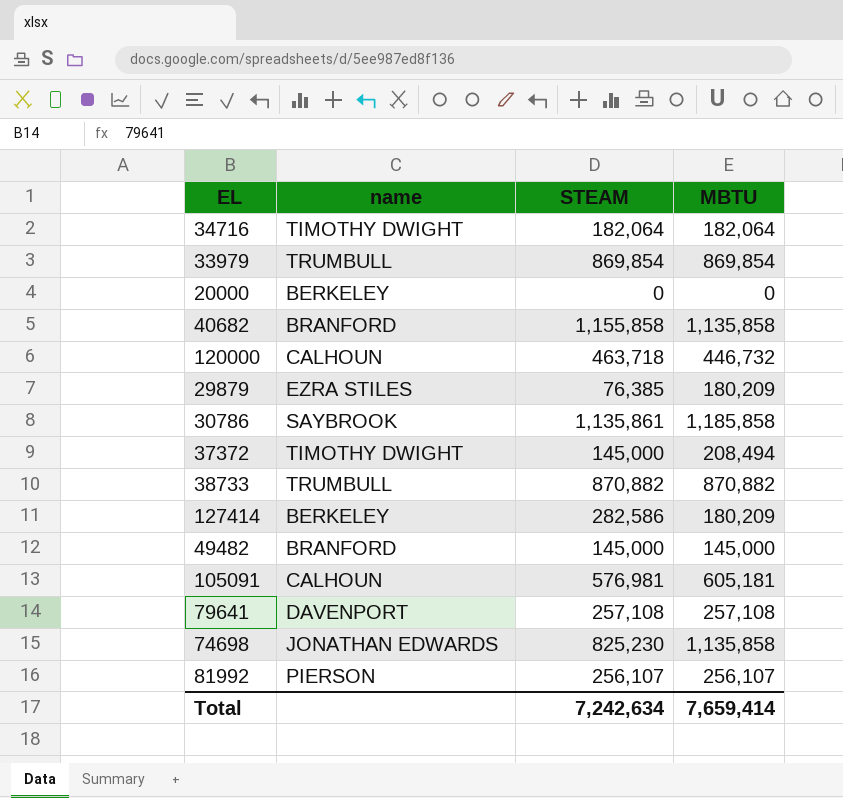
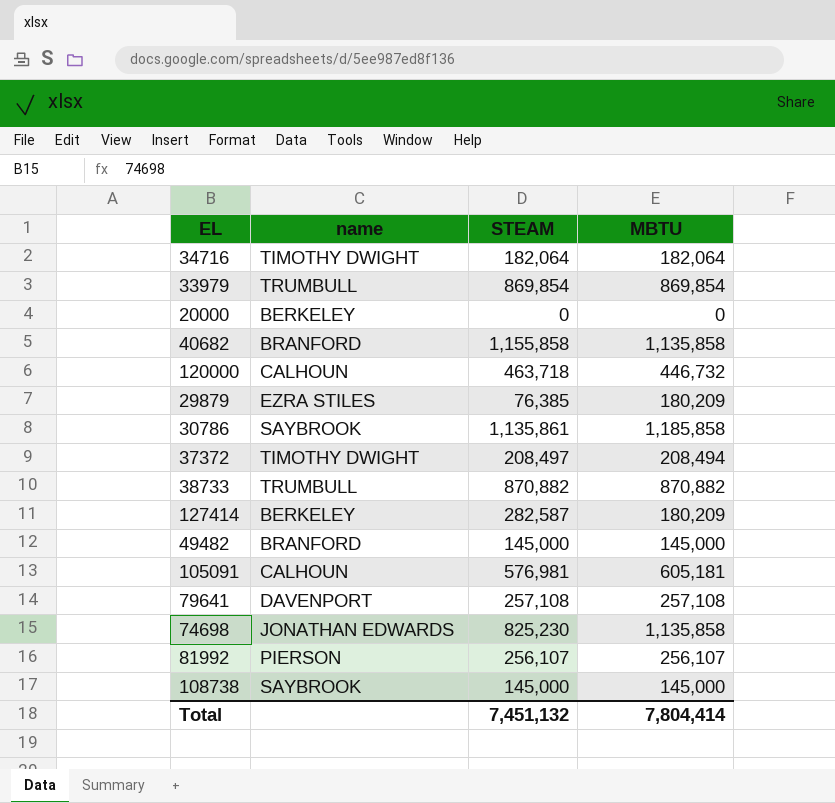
37372 | STEAM: 145,000 -> 208,497
127414 | STEAM: 282,586 -> 282,587
row 108738: none -> SAYBROOK | 145,000 | 145,000
Total | STEAM: 7,242,634 -> 7,451,132
Total | MBTU: 7,659,414 -> 7,804,414

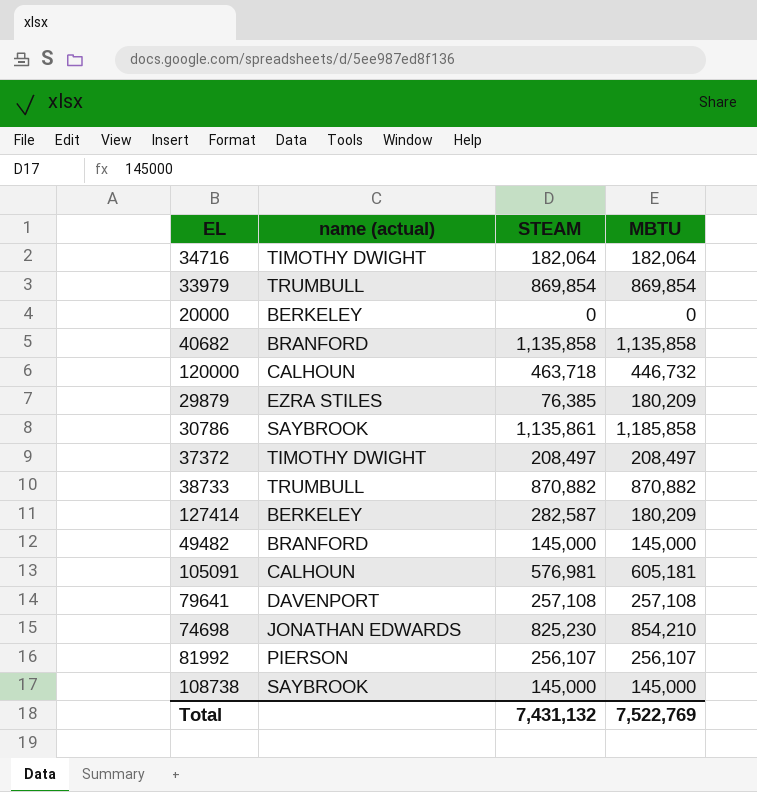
column name: name -> name (actual)
40682 | STEAM: 1,155,858 -> 1,135,858
37372 | MBTU: 208,494 -> 208,497
74698 | MBTU: 1,135,858 -> 854,210
Total | STEAM: 7,451,132 -> 7,431,132
Total | MBTU: 7,804,414 -> 7,522,769

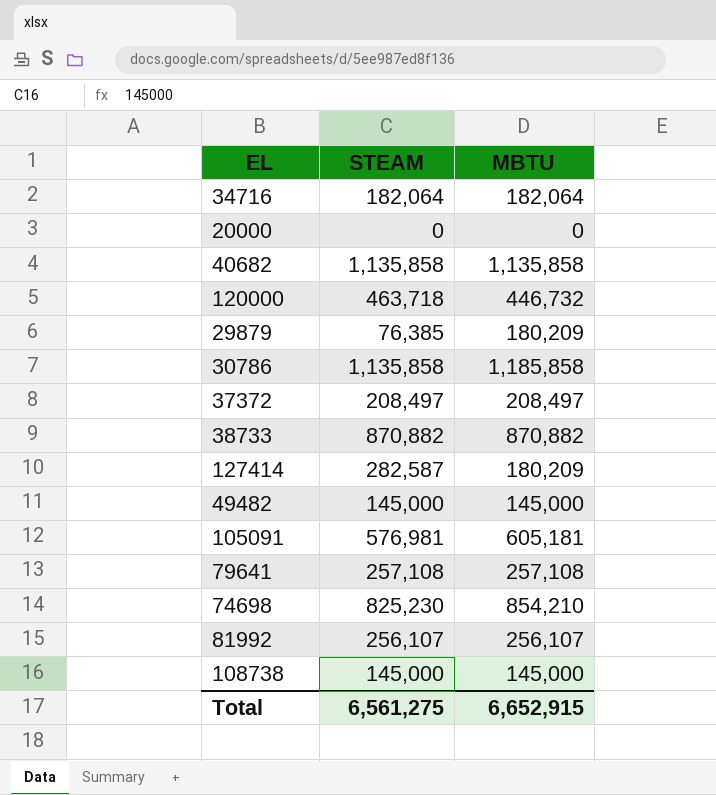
column name (actual) | position: 2 -> none
row 33979: TRUMBULL | 869,854 | 869,854 -> none
30786 | STEAM: 1,135,861 -> 1,135,858
Total | STEAM: 7,431,132 -> 6,561,275
Total | MBTU: 7,522,769 -> 6,652,915

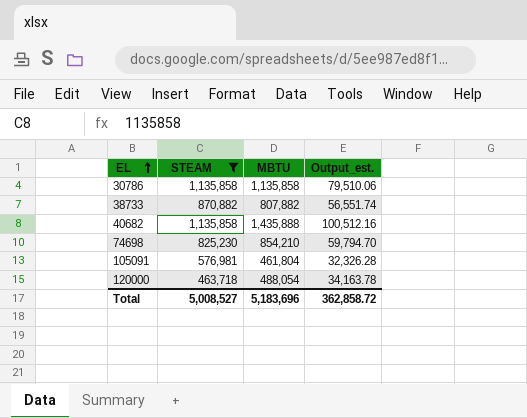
filter: none -> STEAM >= 463,718
row order: none -> EL ascending
column Output_est. | formula: none -> [MBTU] * 0.07
30786 | MBTU: 1,185,858 -> 1,135,858
38733 | MBTU: 870,882 -> 807,882
40682 | MBTU: 1,135,858 -> 1,435,888
105091 | MBTU: 605,181 -> 461,804
120000 | MBTU: 446,732 -> 488,054
Total | STEAM: 6,561,275 -> 5,008,527
Total | MBTU: 6,652,915 -> 5,183,696

